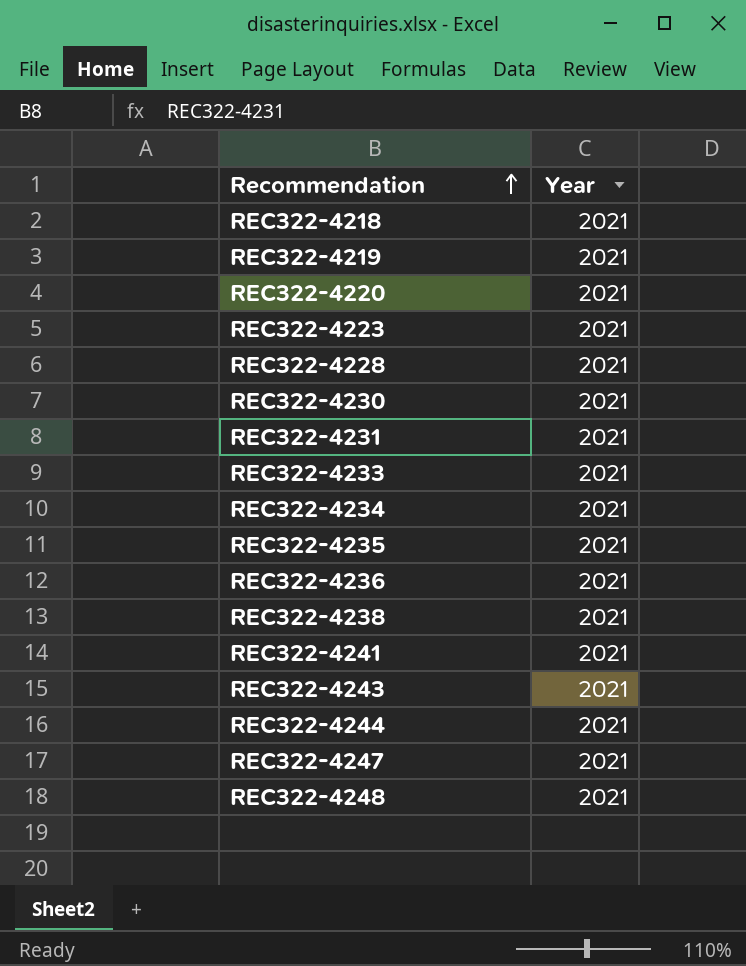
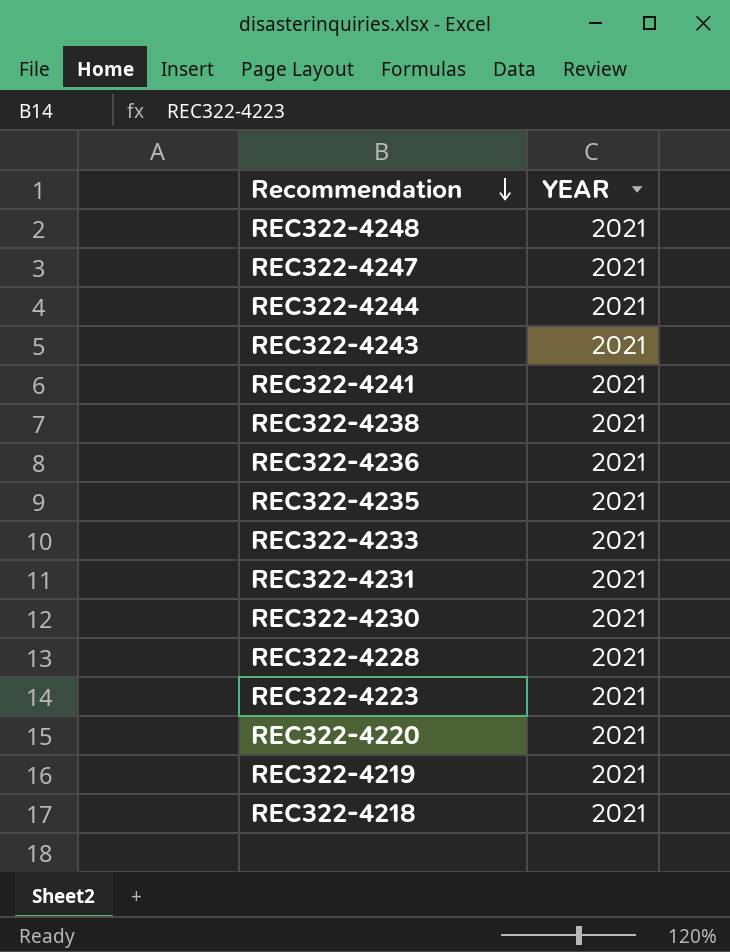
row order: Recommendation ascending -> Recommendation descending
column name: Year -> YEAR
row REC322-4234: 2021 -> none

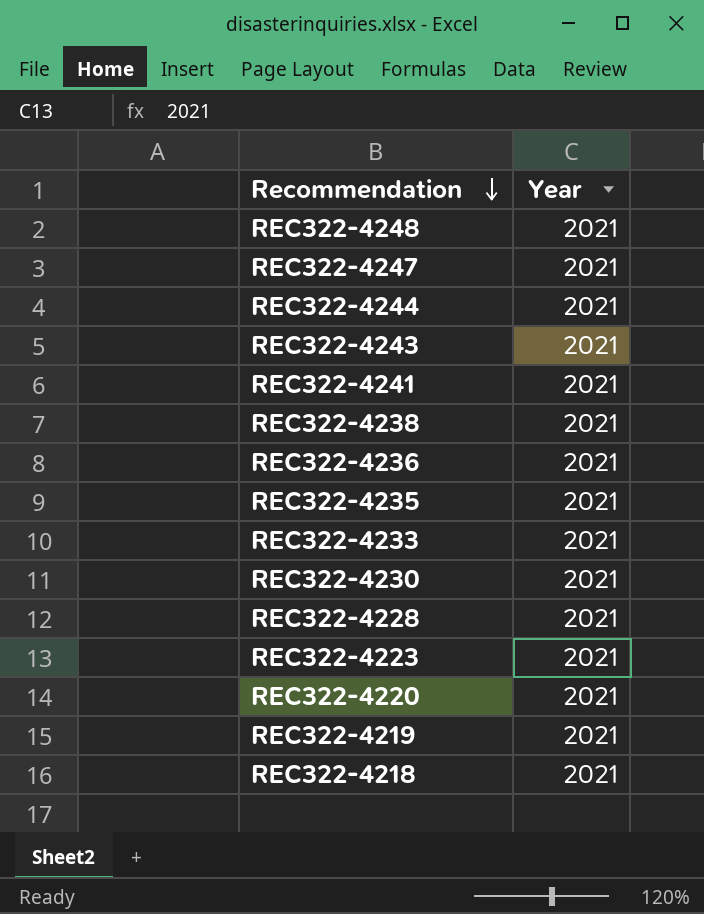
column name: YEAR -> Year
row REC322-4231: 2021 -> none

